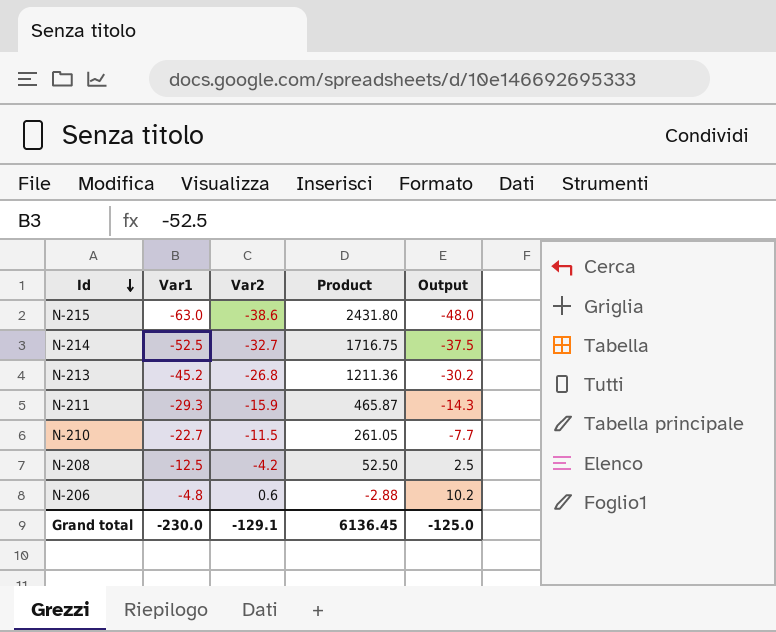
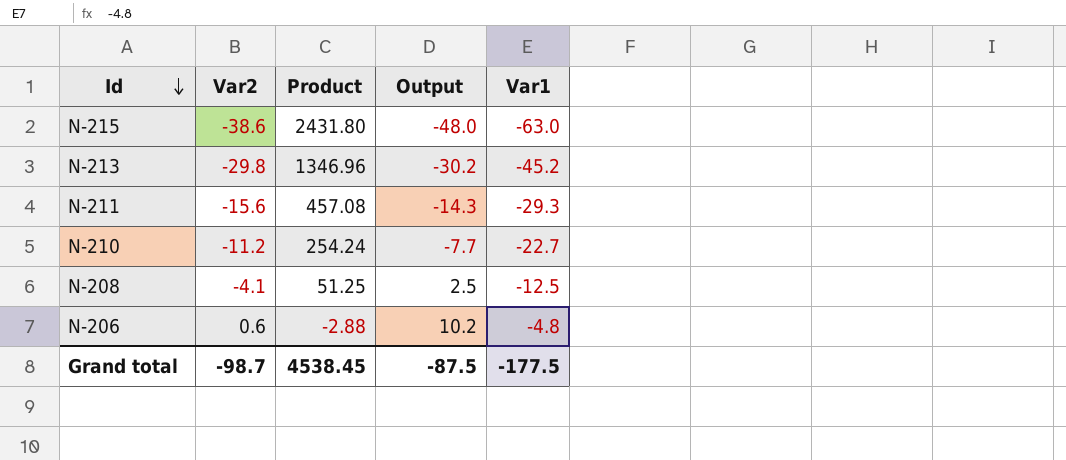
column Var1 | position: 2 -> 5
row N-214: -52.5 | -32.7 | 1716.75 | -37.5 -> none
N-213 | Var2: -26.8 -> -29.8
N-213 | Product: 1211.36 -> 1346.96
N-211 | Var2: -15.9 -> -15.6
N-211 | Product: 465.87 -> 457.08
N-210 | Var2: -11.5 -> -11.2
N-210 | Product: 261.05 -> 254.24
N-208 | Var2: -4.2 -> -4.1
N-208 | Product: 52.50 -> 51.25
Grand total | Var2: -129.1 -> -98.7
Grand total | Product: 6136.45 -> 4538.45
Grand total | Output: -125.0 -> -87.5
Grand total | Var1: -230.0 -> -177.5

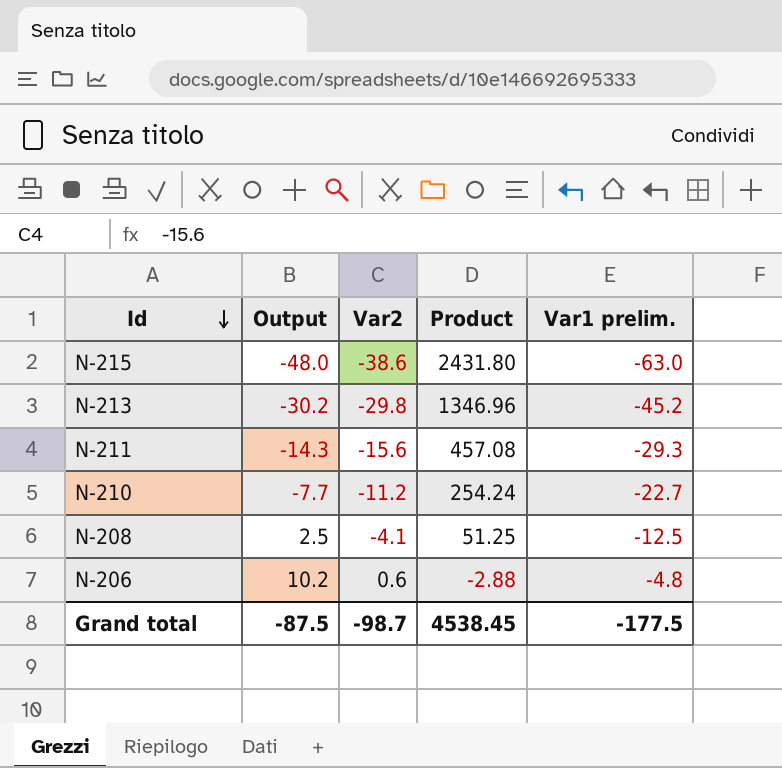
column Output | position: 4 -> 2
column name: Var1 -> Var1 prelim.

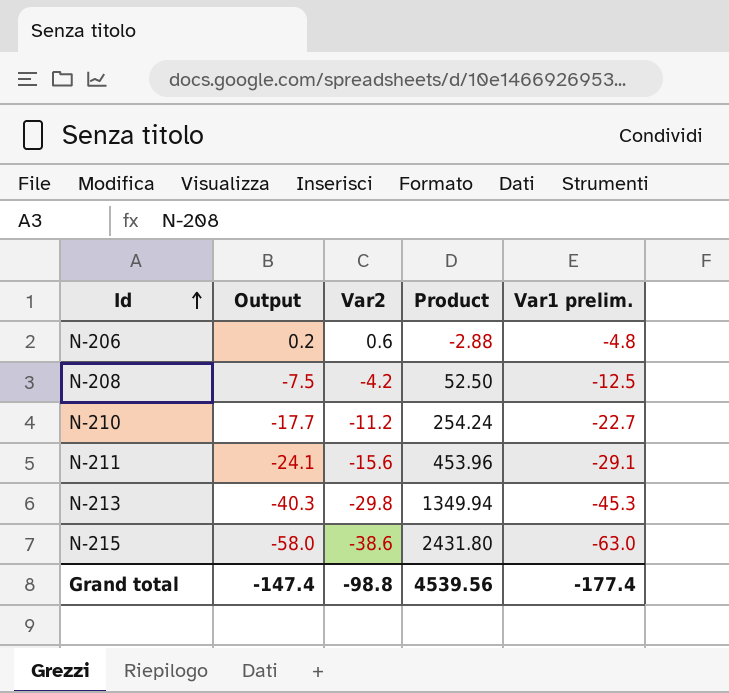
row order: Id descending -> Id ascending
column Output | formula: [Var1 prelim.] + 15 -> [Var1 prelim.] + 5
N-208 | Var2: -4.1 -> -4.2
N-208 | Product: 51.25 -> 52.50
N-211 | Product: 457.08 -> 453.96
N-211 | Var1 prelim.: -29.3 -> -29.1
N-213 | Product: 1346.96 -> 1349.94
N-213 | Var1 prelim.: -45.2 -> -45.3
Grand total | Output: -87.5 -> -147.4
Grand total | Var2: -98.7 -> -98.8
Grand total | Product: 4538.45 -> 4539.56
Grand total | Var1 prelim.: -177.5 -> -177.4

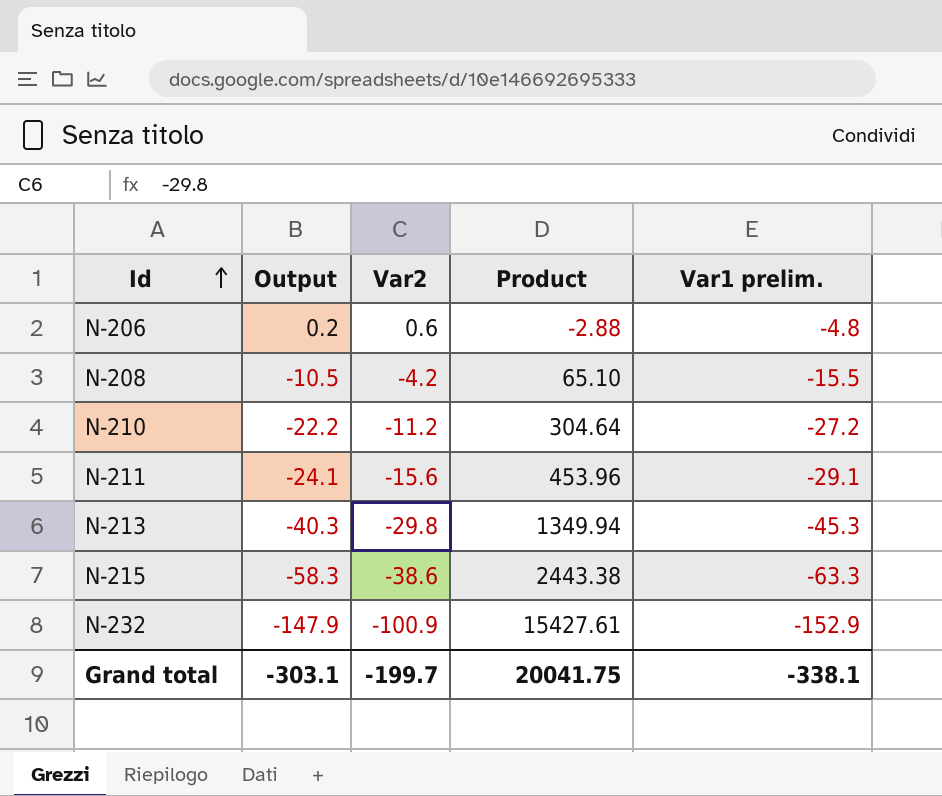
N-208 | Output: -7.5 -> -10.5
N-208 | Product: 52.50 -> 65.10
N-208 | Var1 prelim.: -12.5 -> -15.5
N-210 | Output: -17.7 -> -22.2
N-210 | Product: 254.24 -> 304.64
N-210 | Var1 prelim.: -22.7 -> -27.2
N-215 | Output: -58.0 -> -58.3
N-215 | Product: 2431.80 -> 2443.38
N-215 | Var1 prelim.: -63.0 -> -63.3
row N-232: none -> -147.9 | -100.9 | 15427.61 | -152.9
Grand total | Output: -147.4 -> -303.1
Grand total | Var2: -98.8 -> -199.7
Grand total | Product: 4539.56 -> 20041.75
Grand total | Var1 prelim.: -177.4 -> -338.1

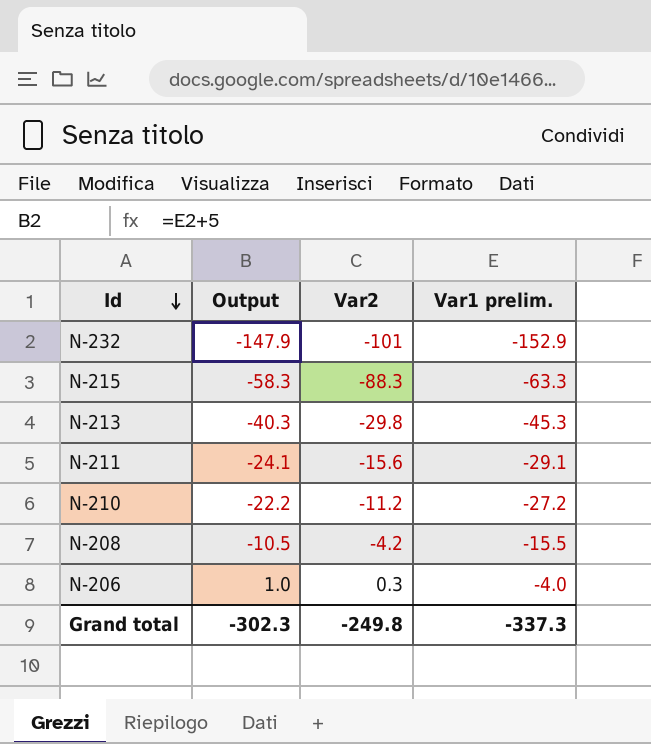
row order: Id ascending -> Id descending
column Product | formula: [Var2] * [Var1 prelim.] -> none
N-232 | Var2: -100.9 -> -101
N-215 | Var2: -38.6 -> -88.3
N-206 | Output: 0.2 -> 1.0
N-206 | Var2: 0.6 -> 0.3
N-206 | Var1 prelim.: -4.8 -> -4.0
Grand total | Output: -303.1 -> -302.3
Grand total | Var2: -199.7 -> -249.8
Grand total | Var1 prelim.: -338.1 -> -337.3

